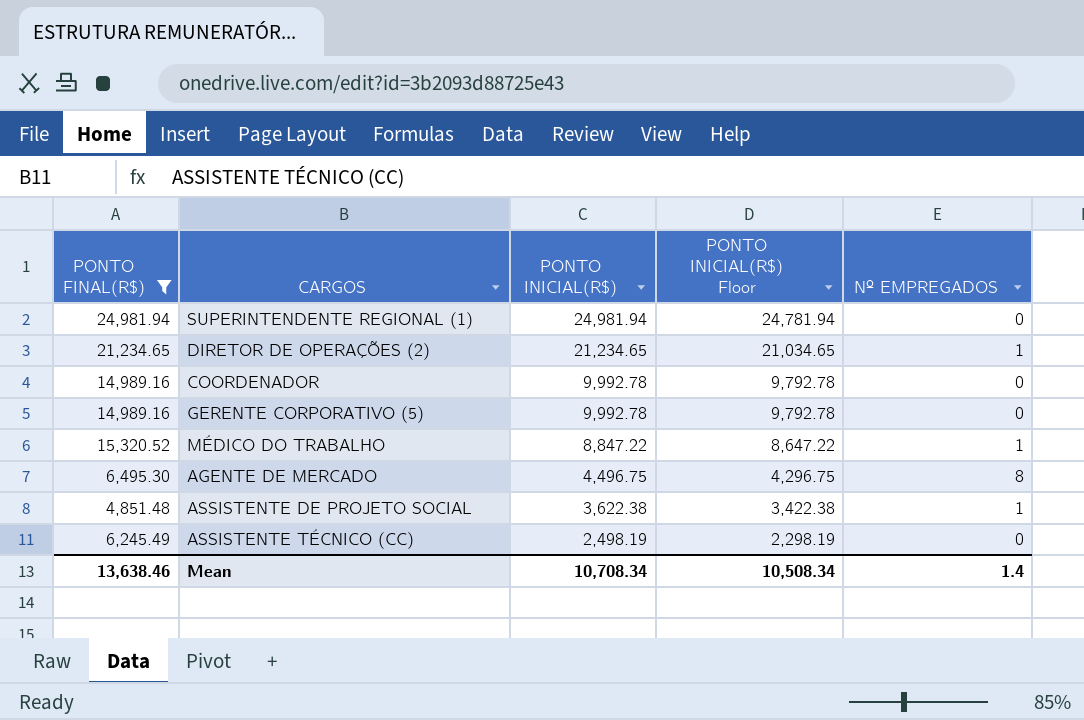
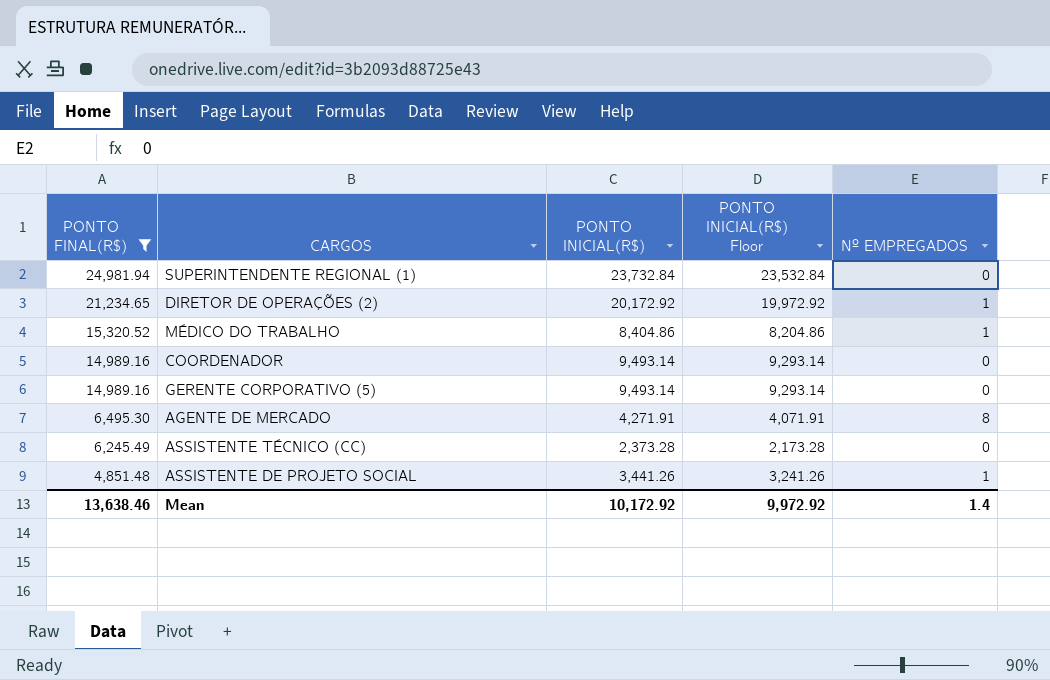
row order: PONTO INICIAL(R$) descending -> PONTO FINAL(R$) descending
SUPERINTENDENTE REGIONAL (1) | PONTO INICIAL(R$): 24,981.94 -> 23,732.84
SUPERINTENDENTE REGIONAL (1) | PONTO INICIAL(R$) Floor: 24,781.94 -> 23,532.84
DIRETOR DE OPERAÇÕES (2) | PONTO INICIAL(R$): 21,234.65 -> 20,172.92
DIRETOR DE OPERAÇÕES (2) | PONTO INICIAL(R$) Floor: 21,034.65 -> 19,972.92
MÉDICO DO TRABALHO | PONTO INICIAL(R$): 8,847.22 -> 8,404.86
MÉDICO DO TRABALHO | PONTO INICIAL(R$) Floor: 8,647.22 -> 8,204.86
COORDENADOR | PONTO INICIAL(R$): 9,992.78 -> 9,493.14
COORDENADOR | PONTO INICIAL(R$) Floor: 9,792.78 -> 9,293.14
GERENTE CORPORATIVO (5) | PONTO INICIAL(R$): 9,992.78 -> 9,493.14
GERENTE CORPORATIVO (5) | PONTO INICIAL(R$) Floor: 9,792.78 -> 9,293.14
AGENTE DE MERCADO | PONTO INICIAL(R$): 4,496.75 -> 4,271.91
AGENTE DE MERCADO | PONTO INICIAL(R$) Floor: 4,296.75 -> 4,071.91
ASSISTENTE TÉCNICO (CC) | PONTO INICIAL(R$): 2,498.19 -> 2,373.28
ASSISTENTE TÉCNICO (CC) | PONTO INICIAL(R$) Floor: 2,298.19 -> 2,173.28
ASSISTENTE DE PROJETO SOCIAL | PONTO INICIAL(R$): 3,622.38 -> 3,441.26
ASSISTENTE DE PROJETO SOCIAL | PONTO INICIAL(R$) Floor: 3,422.38 -> 3,241.26
Mean | PONTO INICIAL(R$): 10,708.34 -> 10,172.92
Mean | PONTO INICIAL(R$) Floor: 10,508.34 -> 9,972.92

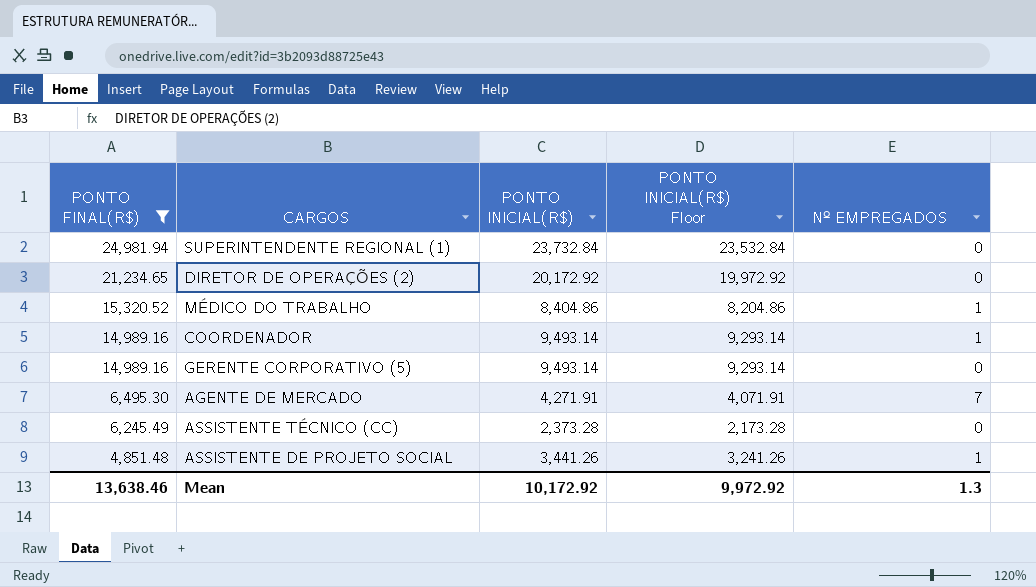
DIRETOR DE OPERAÇÕES (2) | Nº EMPREGADOS: 1 -> 0
COORDENADOR | Nº EMPREGADOS: 0 -> 1
AGENTE DE MERCADO | Nº EMPREGADOS: 8 -> 7
Mean | Nº EMPREGADOS: 1.4 -> 1.3

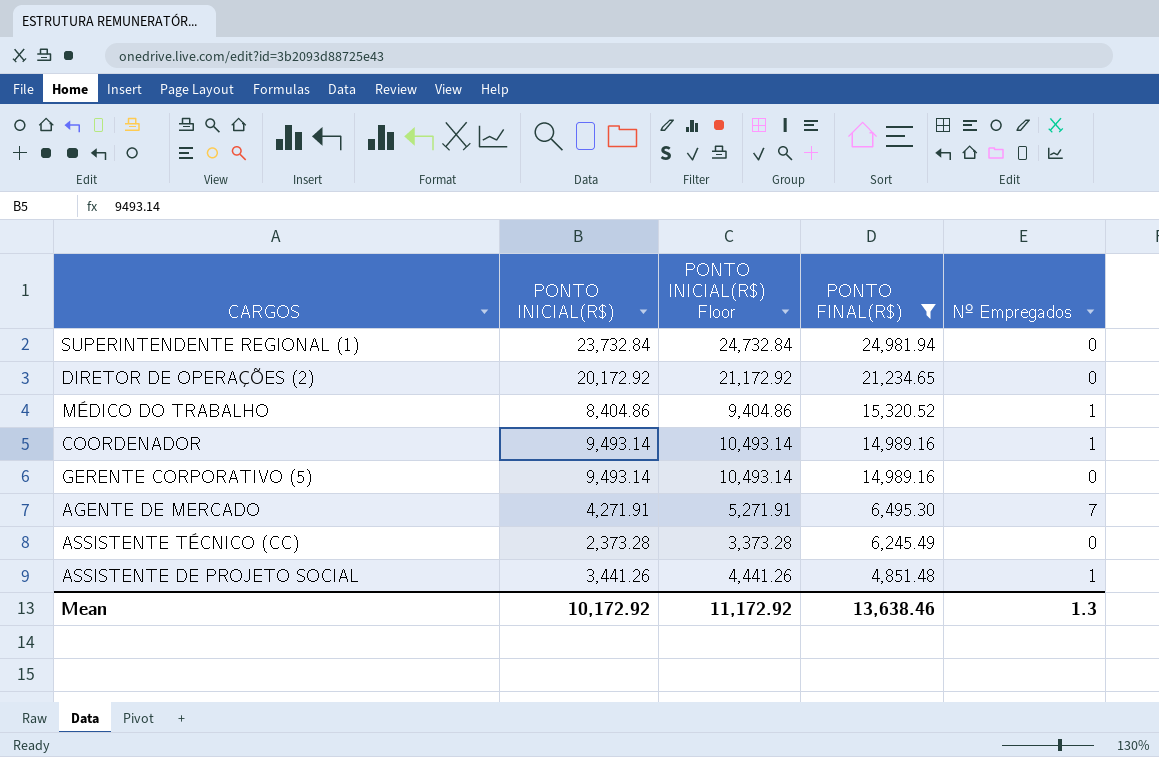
column PONTO INICIAL(R$) Floor | formula: [PONTO INICIAL(R$)] - 200 -> [PONTO INICIAL(R$)] + 1000
column PONTO FINAL(R$) | position: 1 -> 4
column name: Nº EMPREGADOS -> Nº Empregados
Mean | PONTO INICIAL(R$) Floor: 9,972.92 -> 11,172.92

